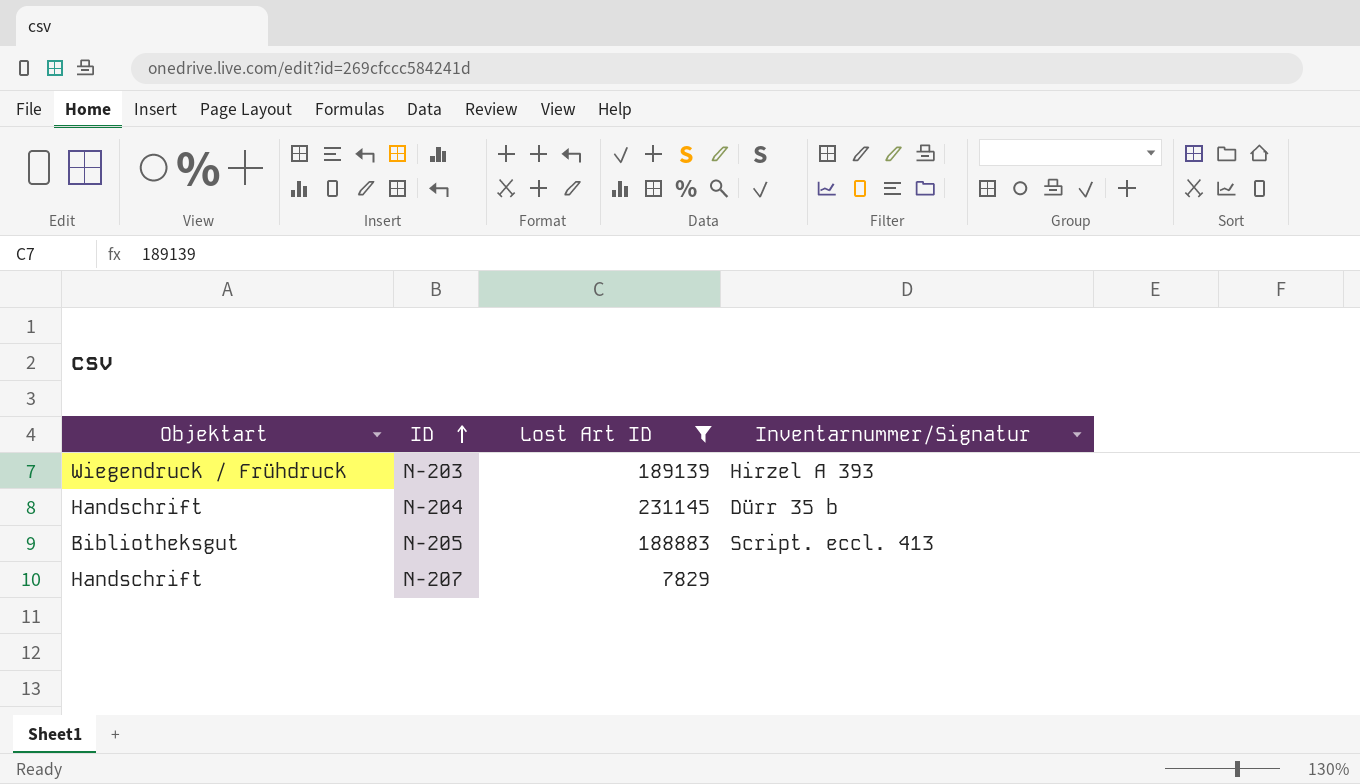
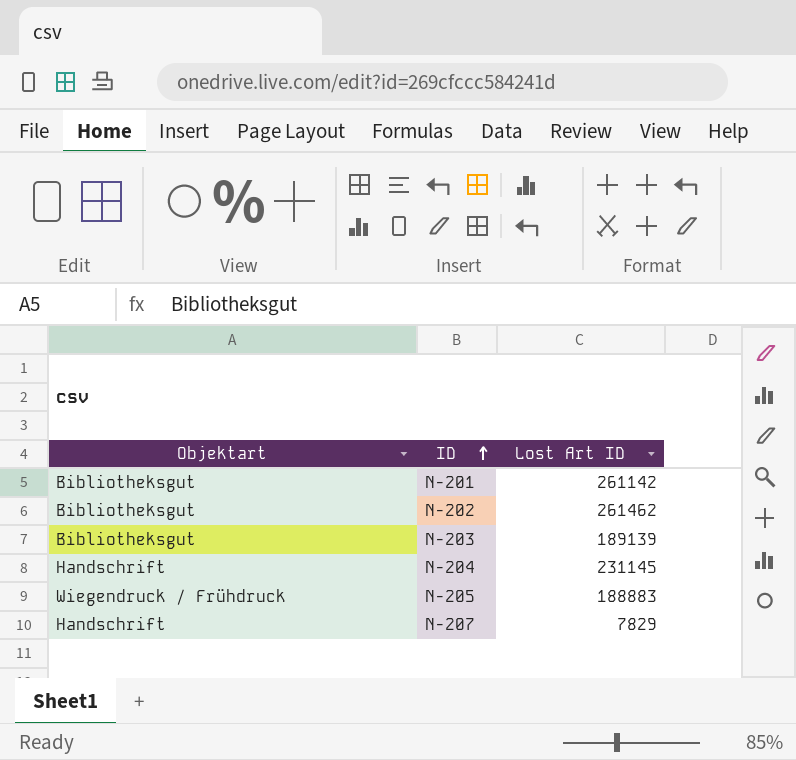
filter: Lost Art ID <= 231145 -> none
column Inventarnummer/Signatur | position: 4 -> none
N-203 | Objektart: Wiegendruck / Frühdruck -> Bibliotheksgut
N-205 | Objektart: Bibliotheksgut -> Wiegendruck / Frühdruck

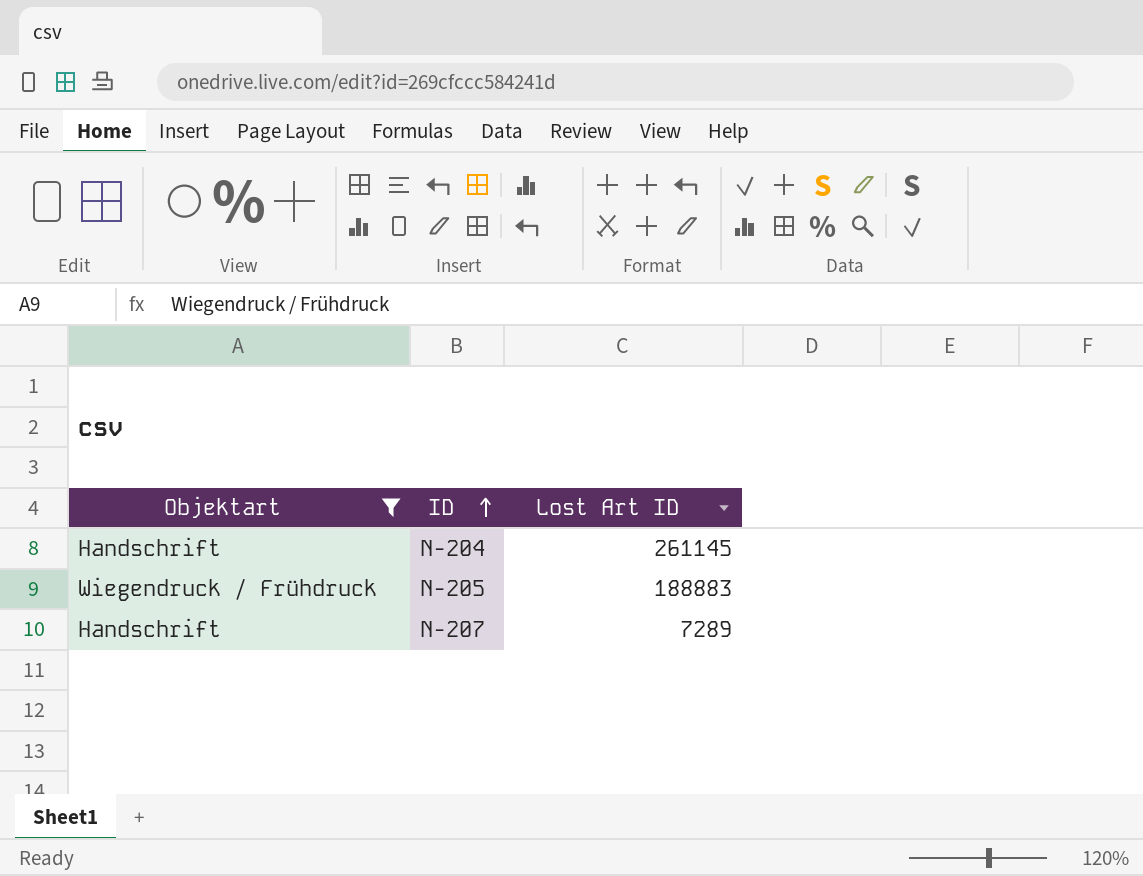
filter: none -> Objektart != Bibliotheksgut
N-204 | Lost Art ID: 231145 -> 261145
N-207 | Lost Art ID: 7829 -> 7289

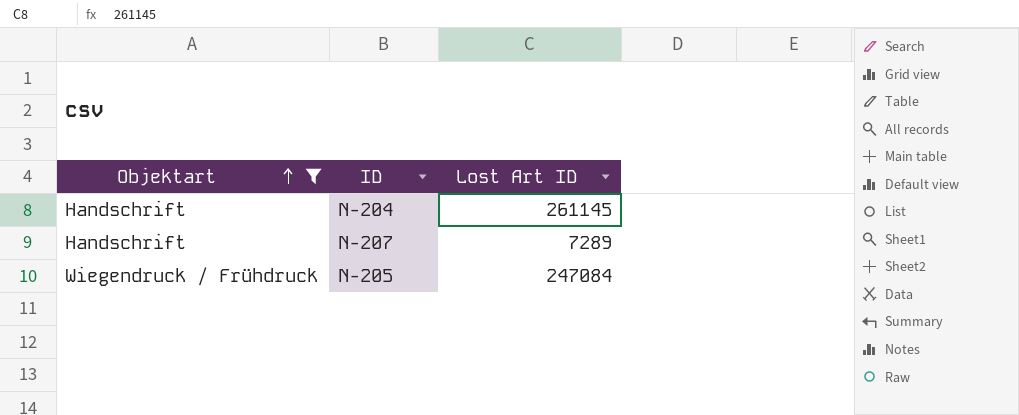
row order: ID ascending -> Objektart ascending
N-205 | Lost Art ID: 188883 -> 247084

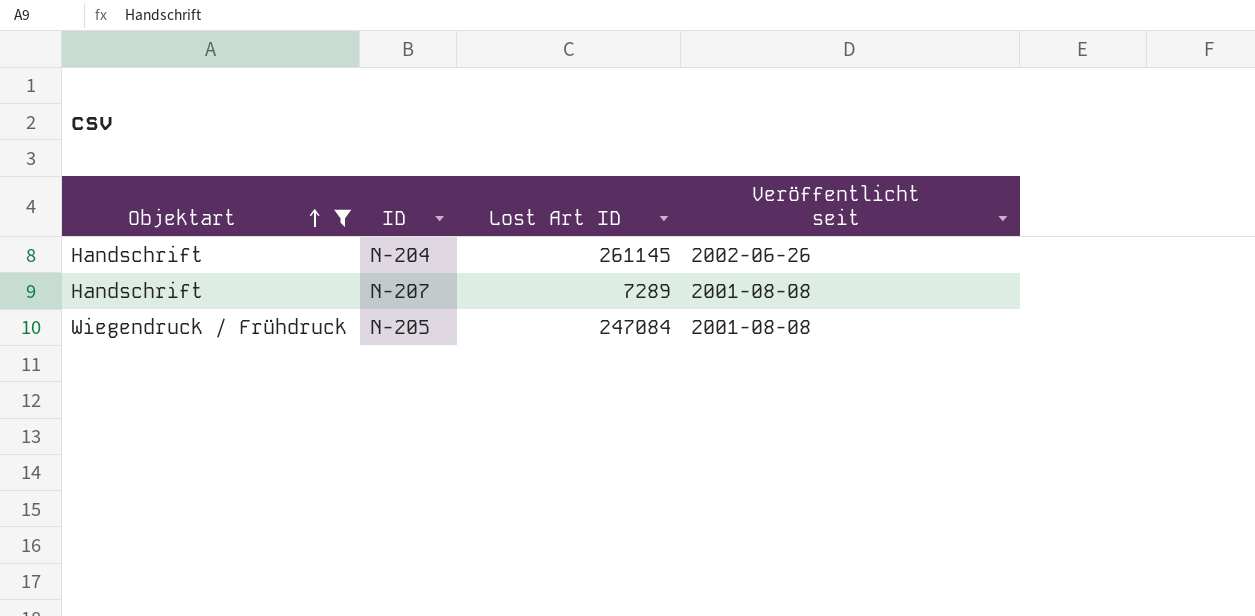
column Veröffentlicht seit | position: none -> 4

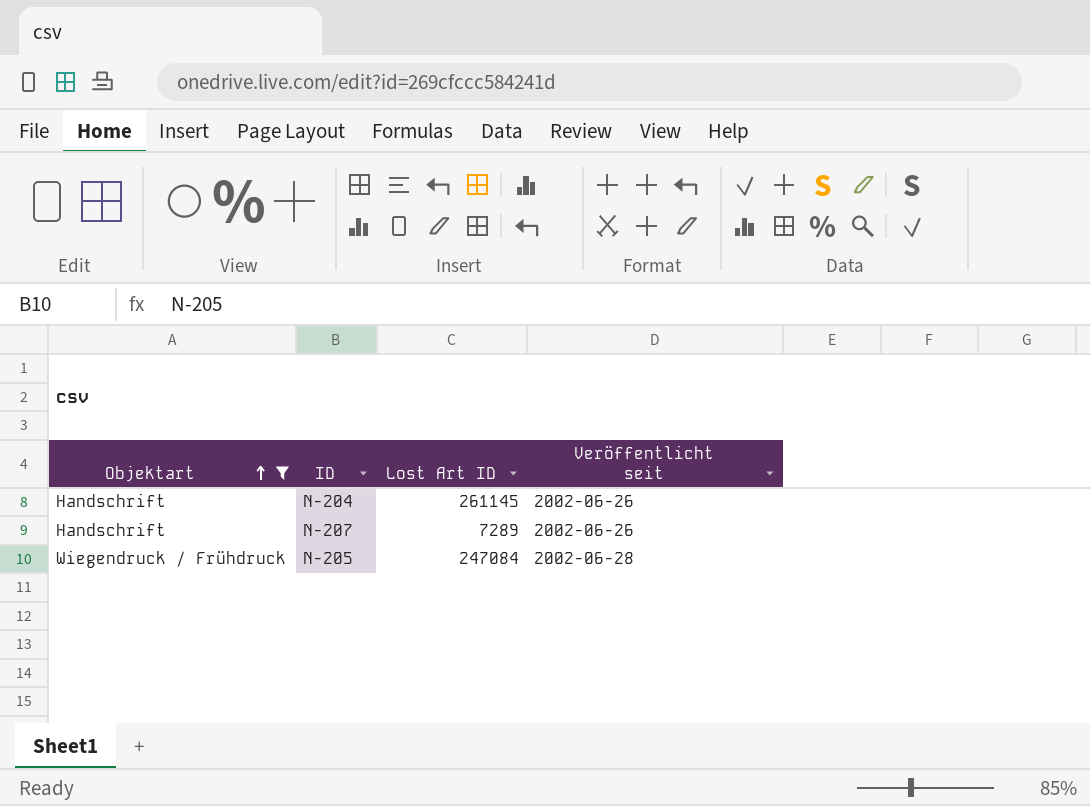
N-207 | Veröffentlicht seit: 2001-08-08 -> 2002-06-26
N-205 | Veröffentlicht seit: 2001-08-08 -> 2002-06-28

